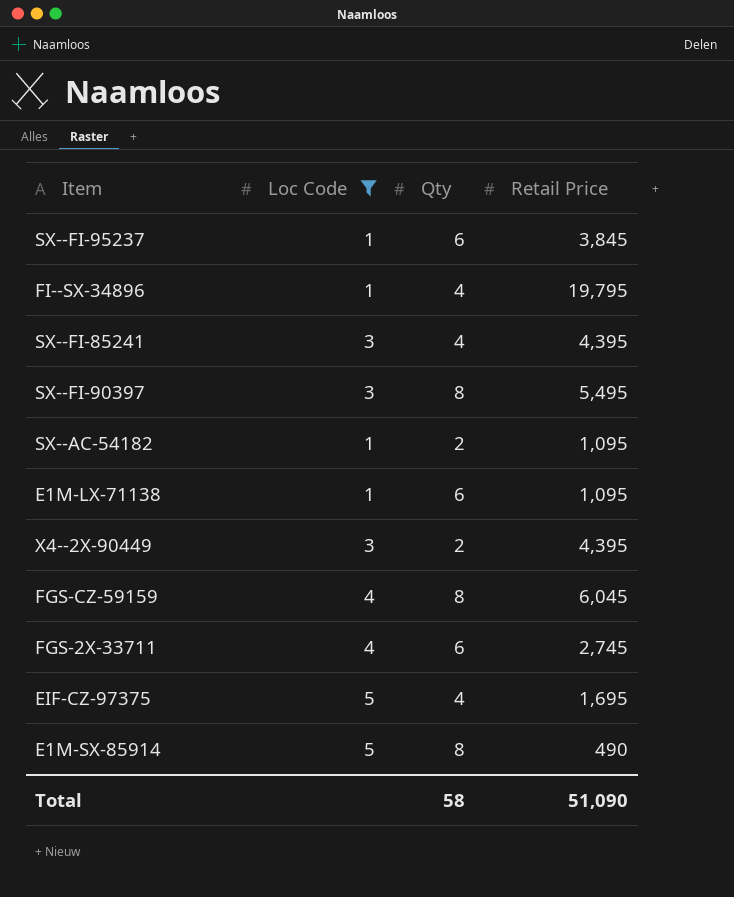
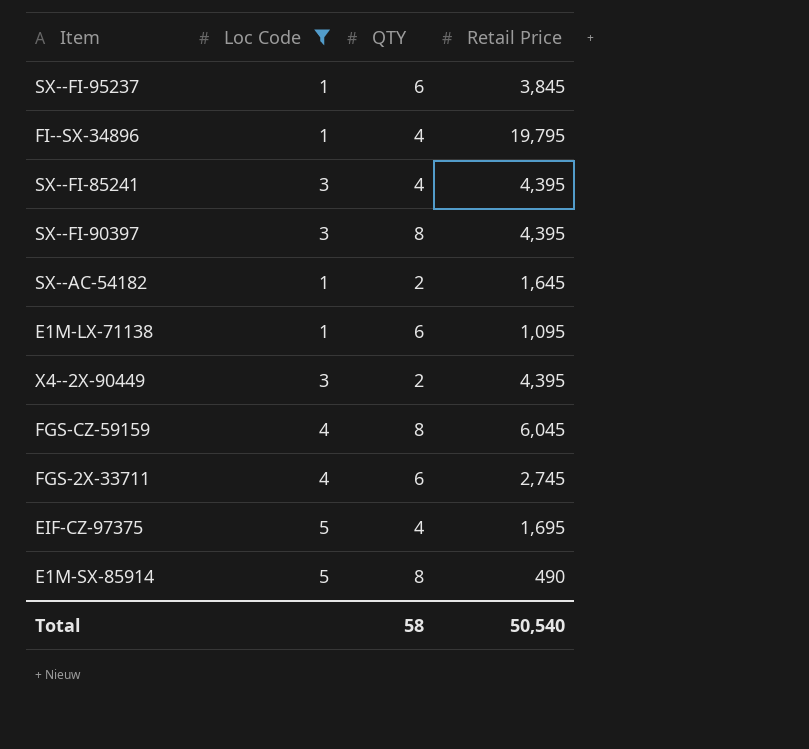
column name: Qty -> QTY
SX--FI-90397 | Retail Price: 5,495 -> 4,395
SX--AC-54182 | Retail Price: 1,095 -> 1,645
Total | Retail Price: 51,090 -> 50,540

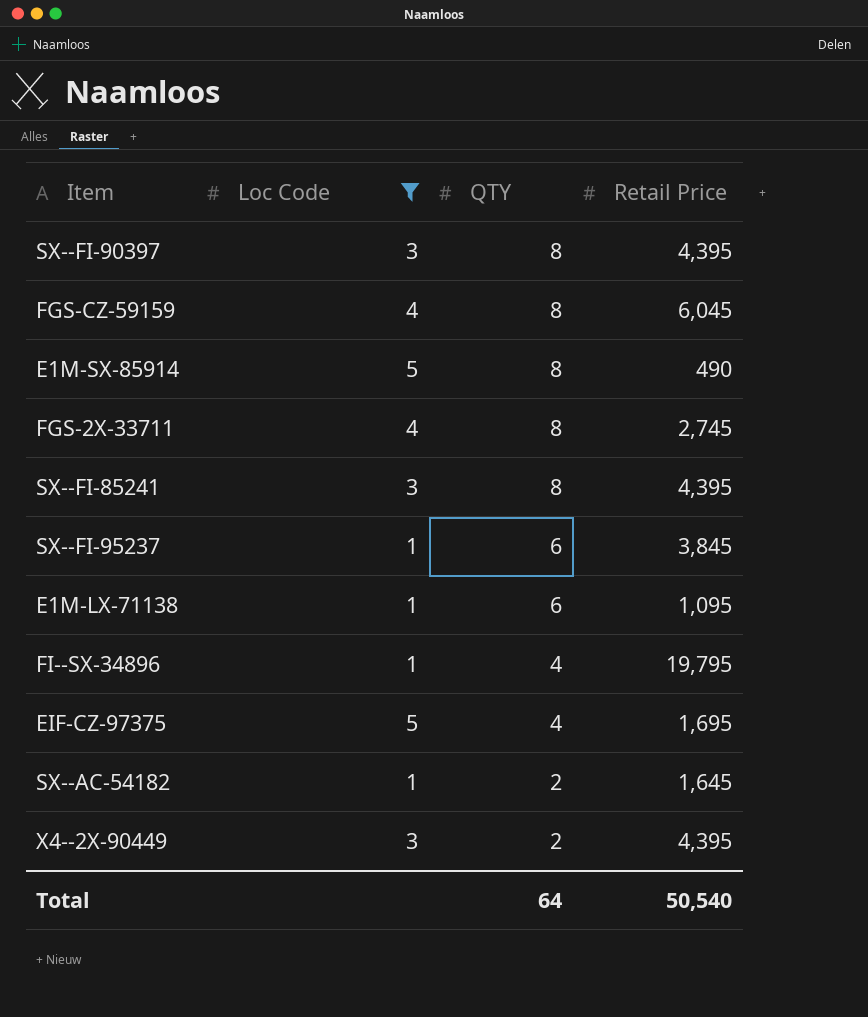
row order: none -> QTY descending
FGS-2X-33711 | QTY: 6 -> 8
SX--FI-85241 | QTY: 4 -> 8
Total | QTY: 58 -> 64

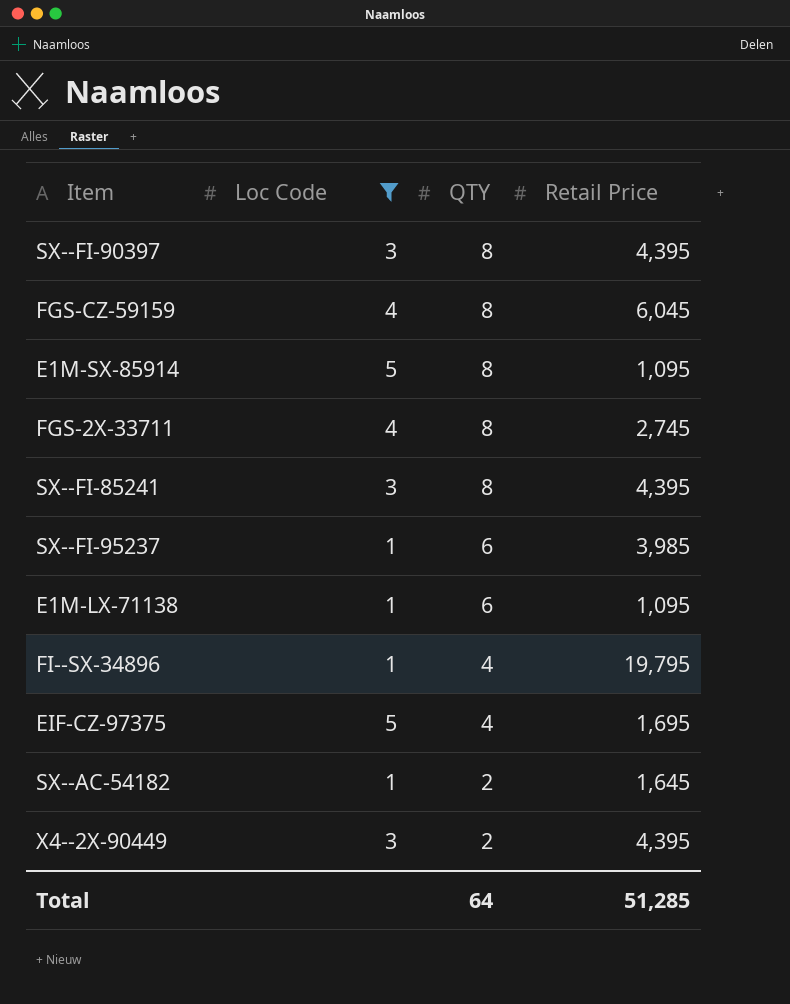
E1M-SX-85914 | Retail Price: 490 -> 1,095
SX--FI-95237 | Retail Price: 3,845 -> 3,985
Total | Retail Price: 50,540 -> 51,285

